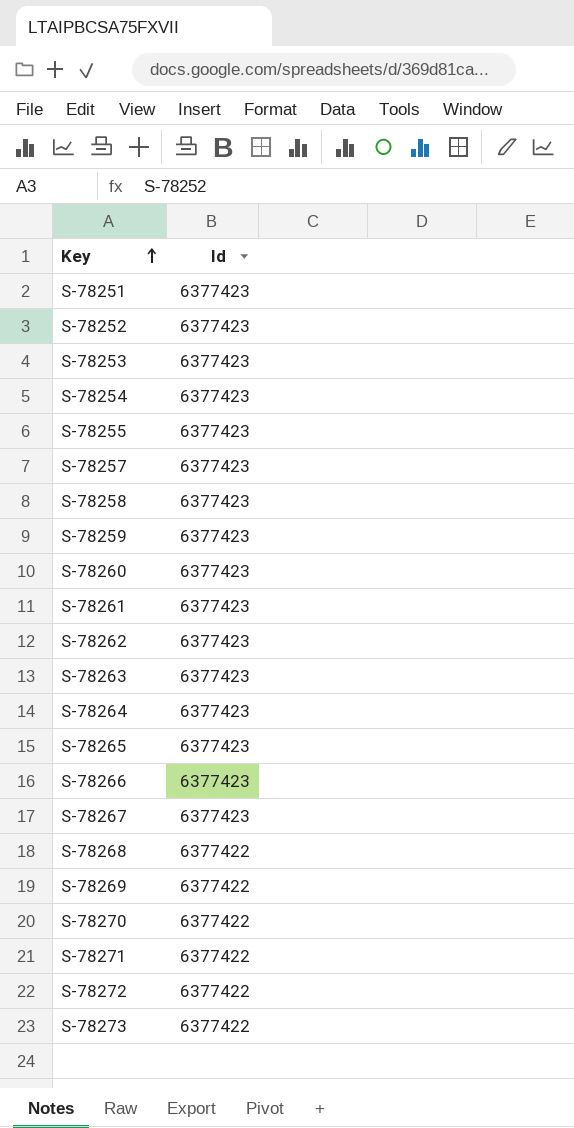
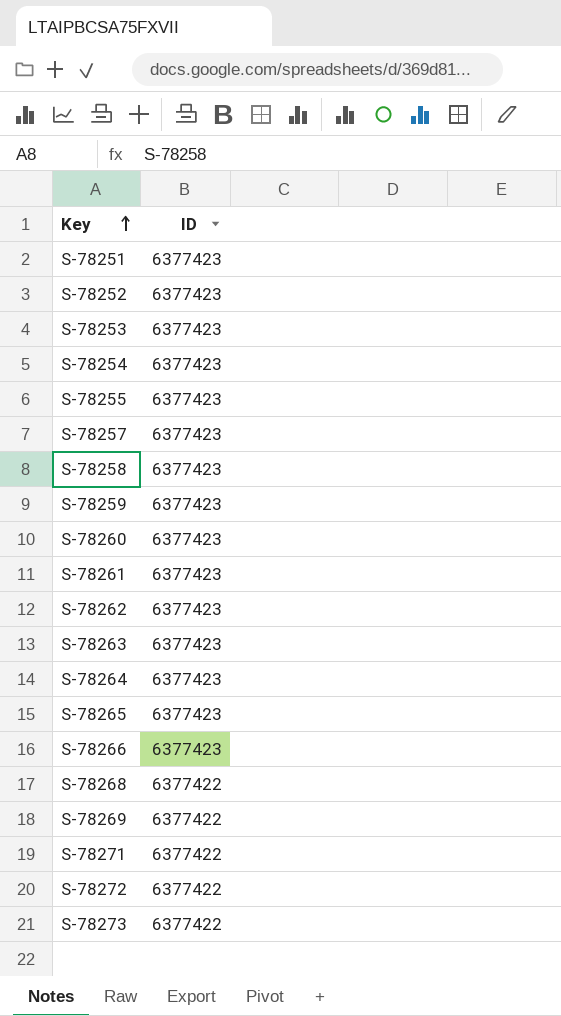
column name: Id -> ID
row S-78267: 6377423 -> none
row S-78270: 6377422 -> none

